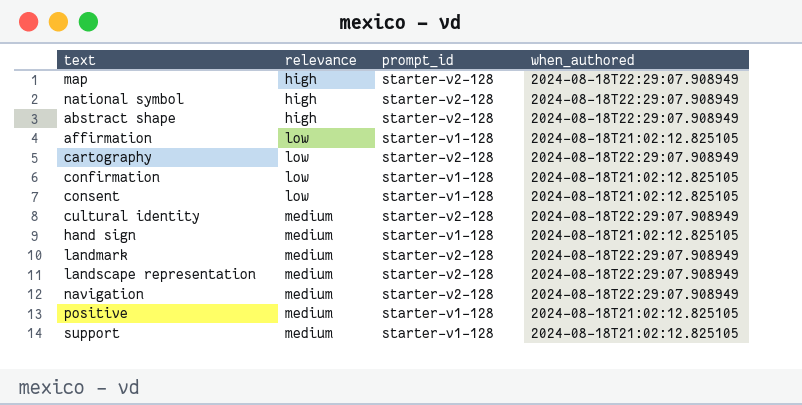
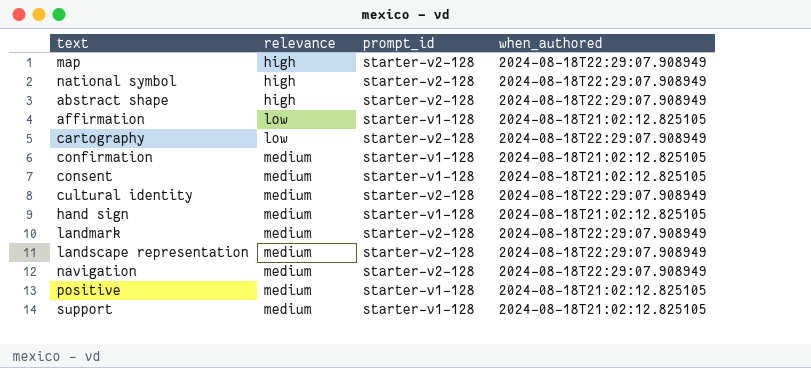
confirmation | relevance: low -> medium
consent | relevance: low -> medium

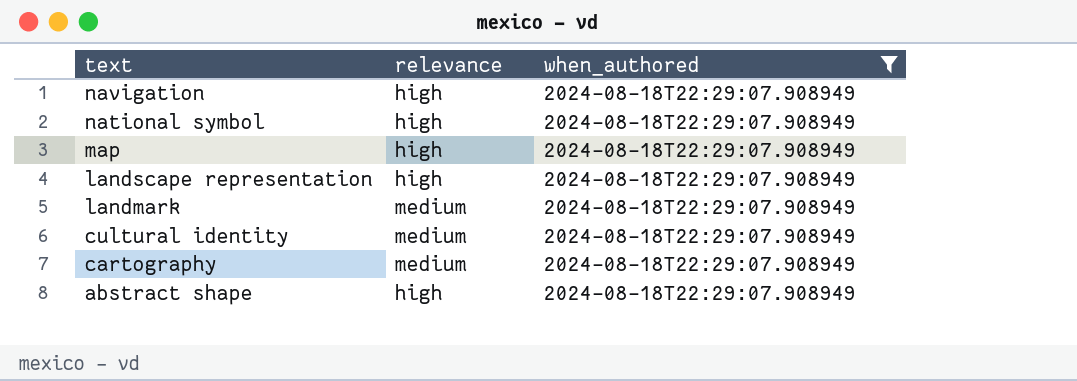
filter: none -> when_authored = 2024-08-18T22:29:07.908949
row order: relevance ascending -> text descending
column prompt_id | position: 3 -> none
navigation | relevance: medium -> high
landscape representation | relevance: medium -> high
cartography | relevance: low -> medium

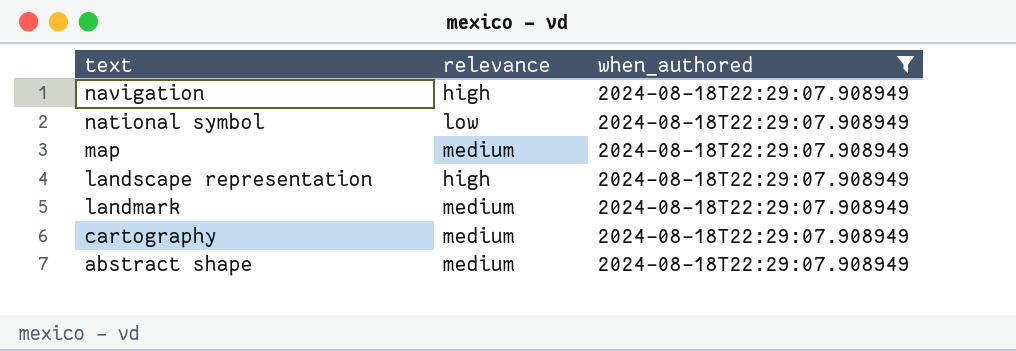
row cultural identity: medium | 2024-08-18T22:29:07.908949 -> none
national symbol | relevance: high -> low
map | relevance: high -> medium
abstract shape | relevance: high -> medium

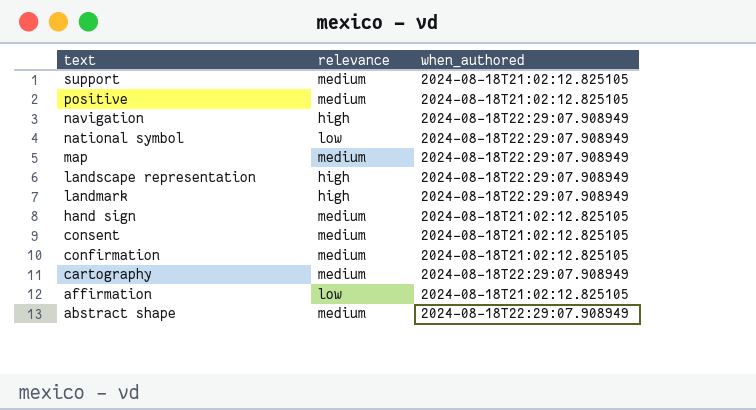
filter: when_authored = 2024-08-18T22:29:07.908949 -> none
landmark | relevance: medium -> high

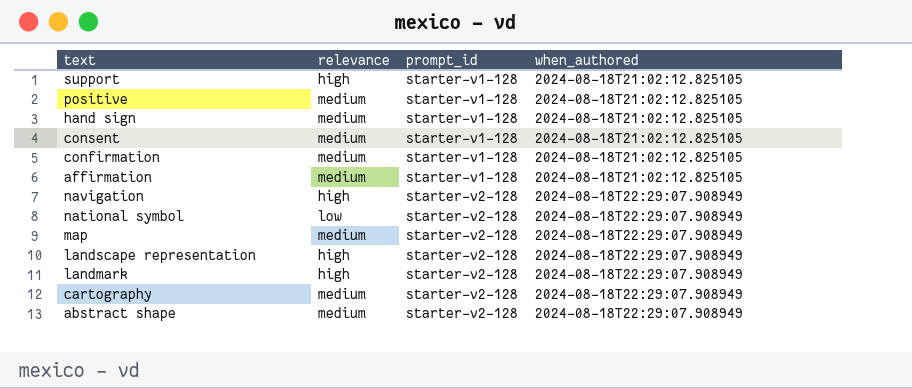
row order: text descending -> prompt_id ascending
column prompt_id | position: none -> 3
support | relevance: medium -> high
affirmation | relevance: low -> medium

